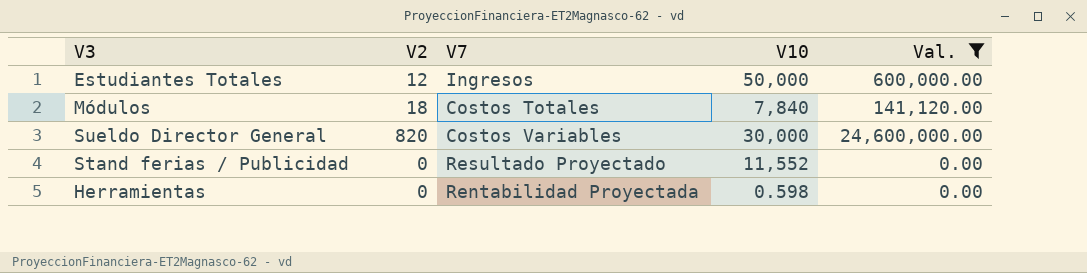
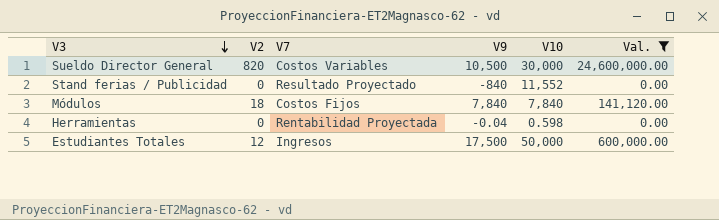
row order: none -> V3 descending
column V9 | position: none -> 4
Módulos | V7: Costos Totales -> Costos Fijos

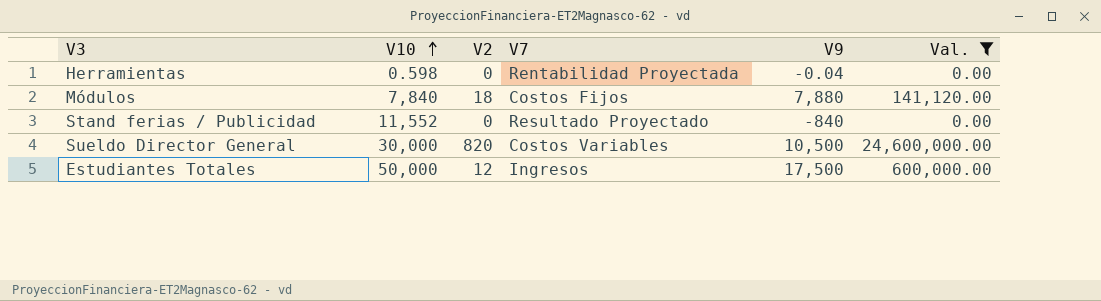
row order: V3 descending -> V10 ascending
column V10 | position: 5 -> 2
Módulos | V9: 7,840 -> 7,880

